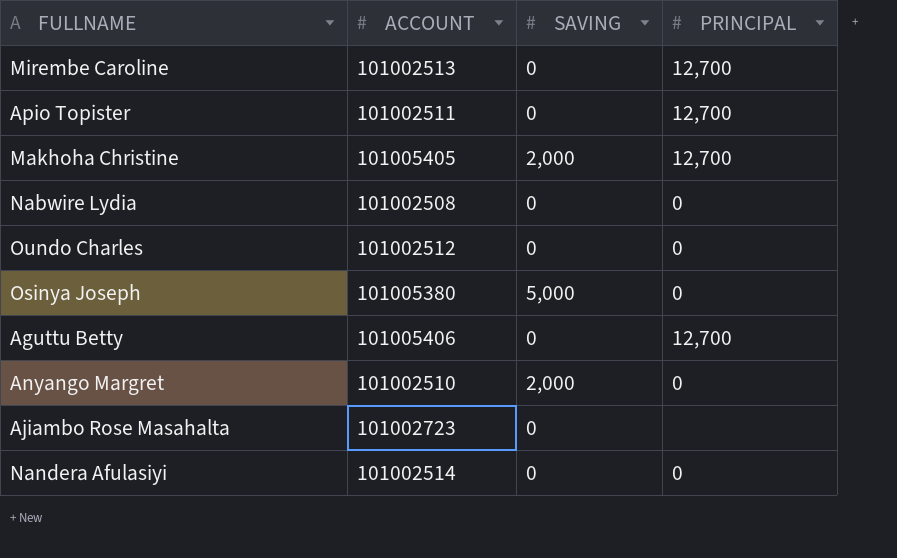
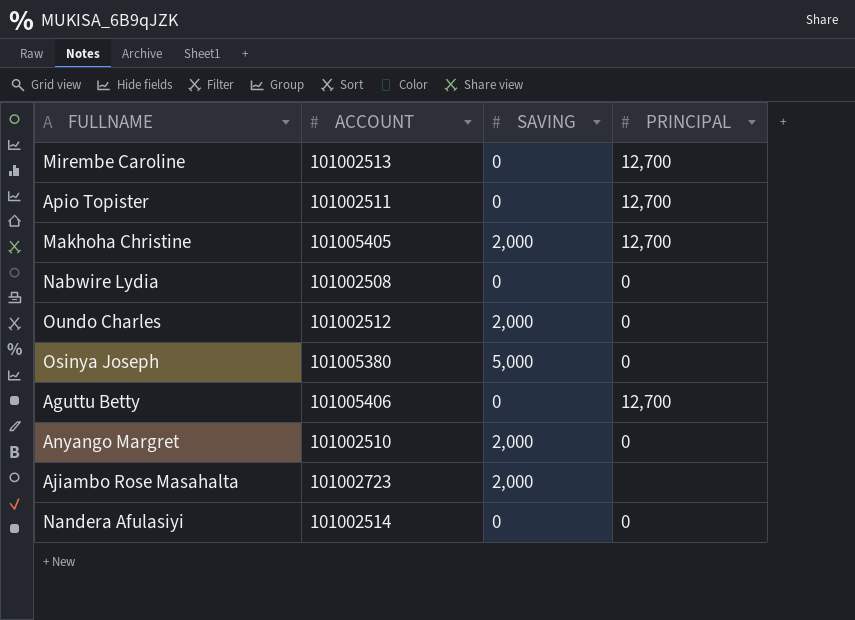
Oundo Charles | SAVING: 0 -> 2,000
Ajiambo Rose Masahalta | SAVING: 0 -> 2,000

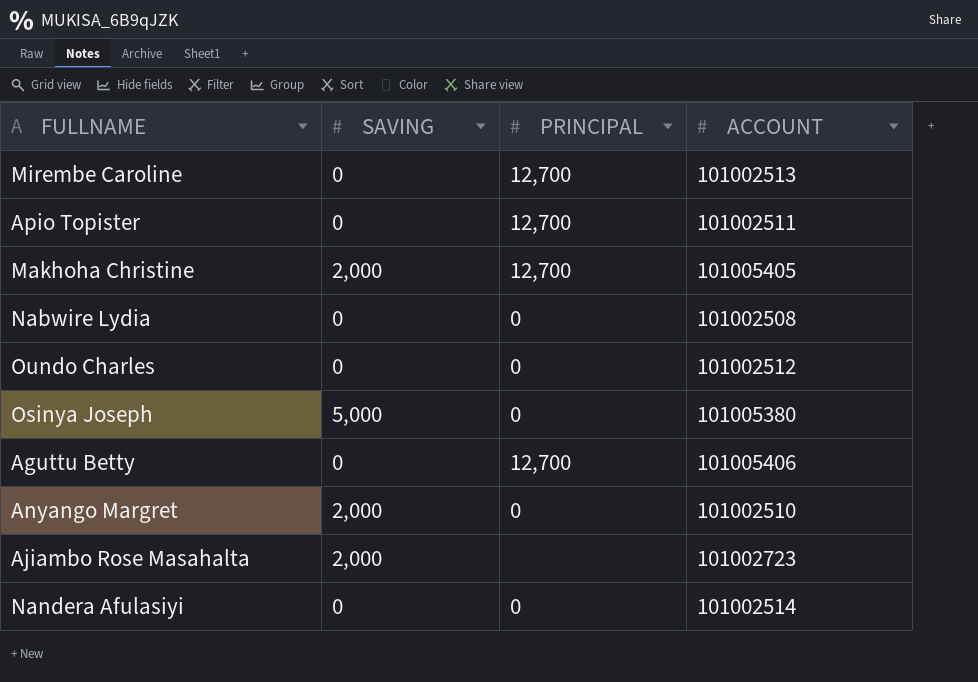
column ACCOUNT | position: 2 -> 4
Oundo Charles | SAVING: 2,000 -> 0

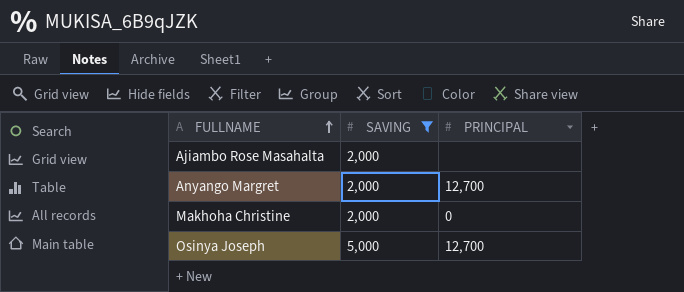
filter: none -> SAVING != 0
row order: none -> FULLNAME ascending
column ACCOUNT | position: 4 -> none
Anyango Margret | PRINCIPAL: 0 -> 12,700
Makhoha Christine | PRINCIPAL: 12,700 -> 0
Osinya Joseph | PRINCIPAL: 0 -> 12,700

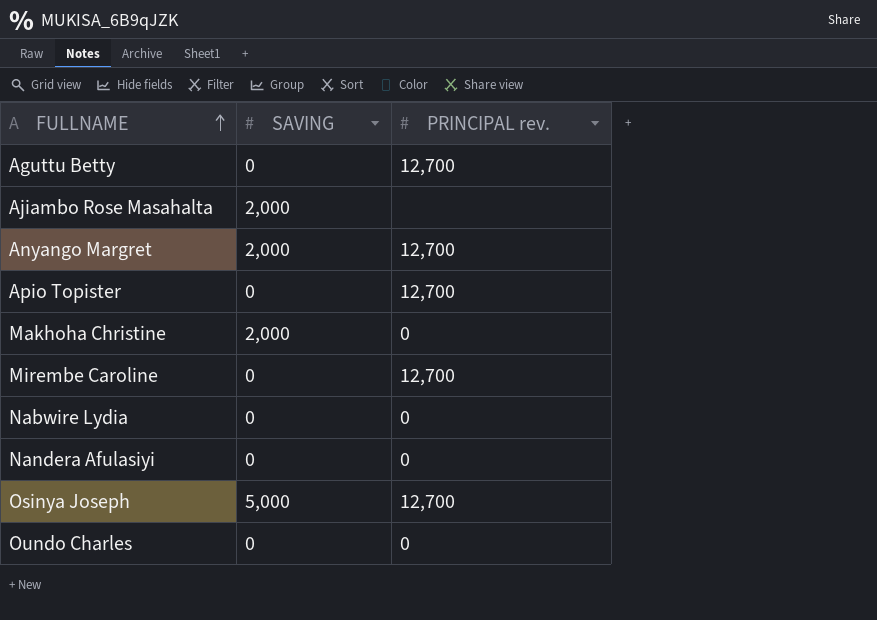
filter: SAVING != 0 -> none
column name: PRINCIPAL -> PRINCIPAL rev.

